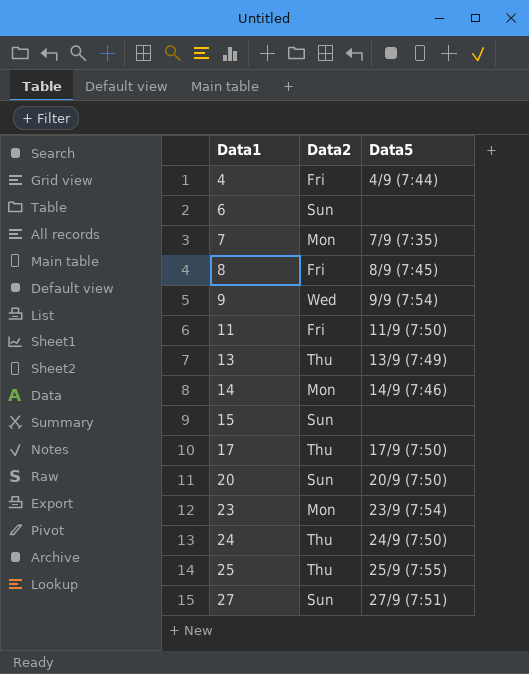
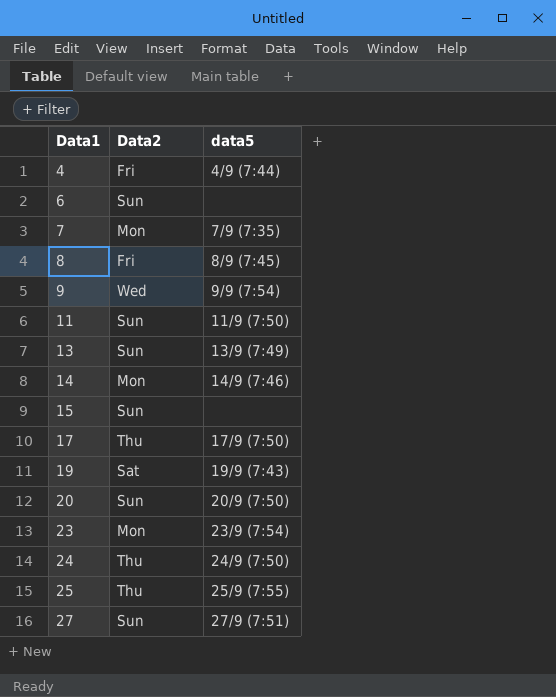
column name: Data5 -> data5
11 | Data2: Fri -> Sun
13 | Data2: Thu -> Sun
row 19: none -> Sat | 19/9 (7:43)

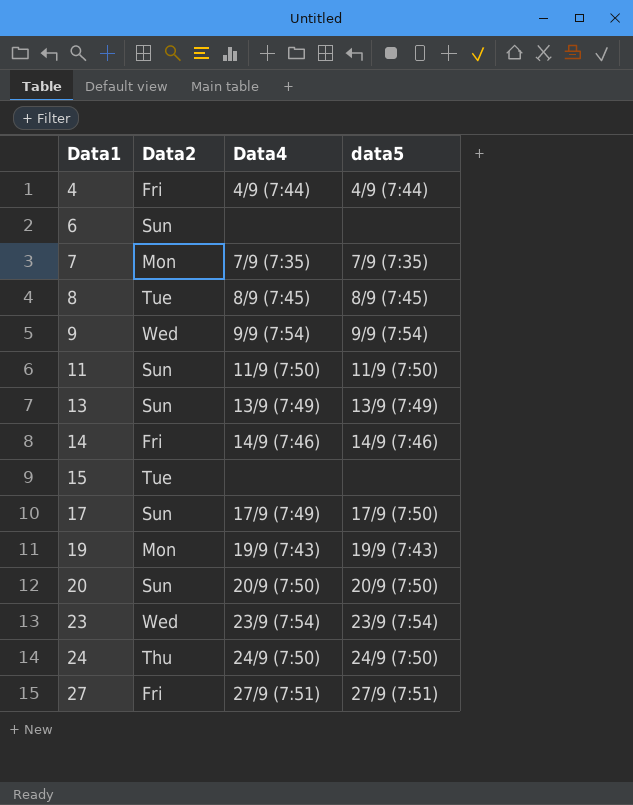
column Data4 | position: none -> 3
row 25: Thu | 25/9 (7:55) -> none
8 | Data2: Fri -> Tue
14 | Data2: Mon -> Fri
15 | Data2: Sun -> Tue
17 | Data2: Thu -> Sun
19 | Data2: Sat -> Mon
23 | Data2: Mon -> Wed
27 | Data2: Sun -> Fri

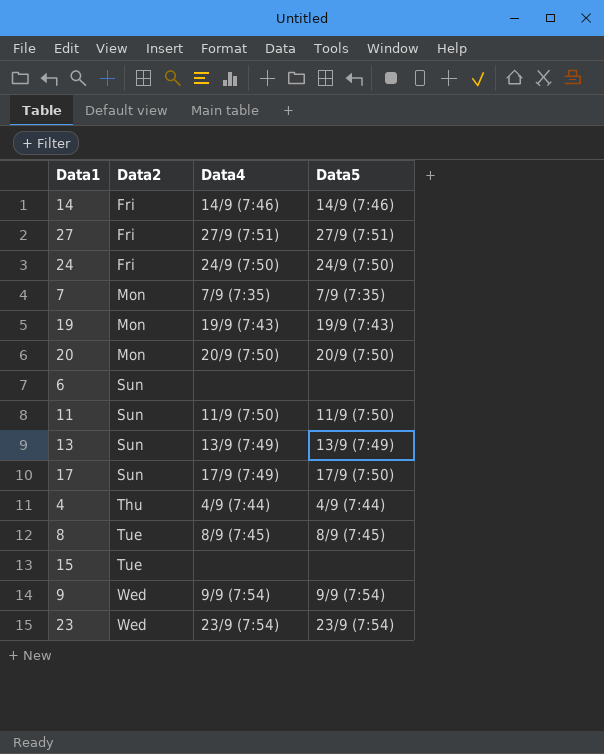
row order: Data1 ascending -> Data2 ascending
column name: data5 -> Data5
24 | Data2: Thu -> Fri
20 | Data2: Sun -> Mon
4 | Data2: Fri -> Thu

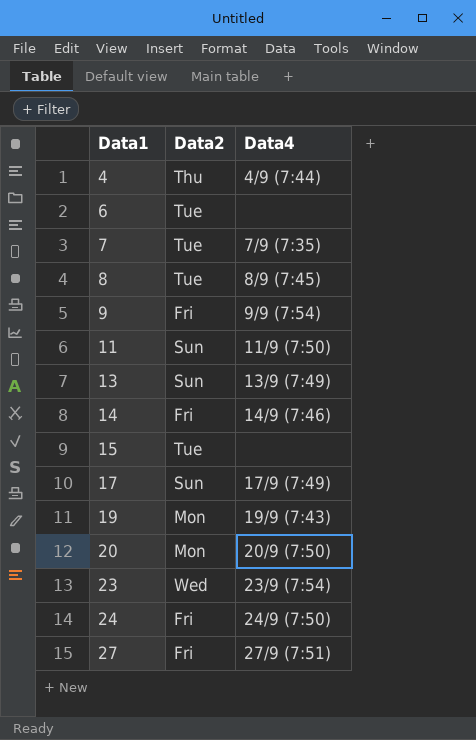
row order: Data2 ascending -> Data1 ascending
column Data5 | position: 4 -> none
6 | Data2: Sun -> Tue
7 | Data2: Mon -> Tue
9 | Data2: Wed -> Fri

